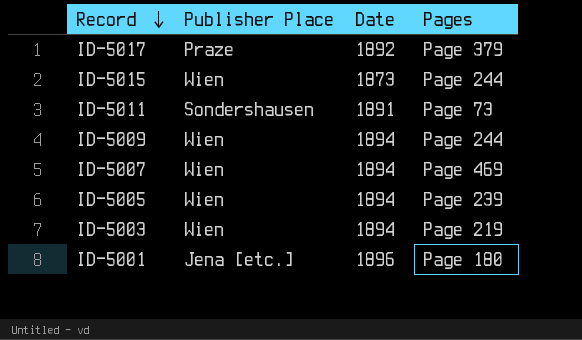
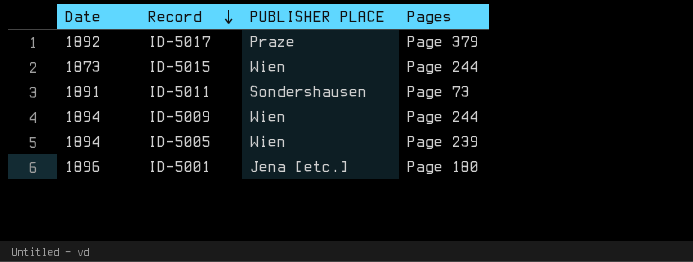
column Date | position: 3 -> 1
column name: Publisher Place -> PUBLISHER PLACE
row ID-5007: Wien | 1894 | Page 469 -> none
row ID-5003: Wien | 1894 | Page 219 -> none

